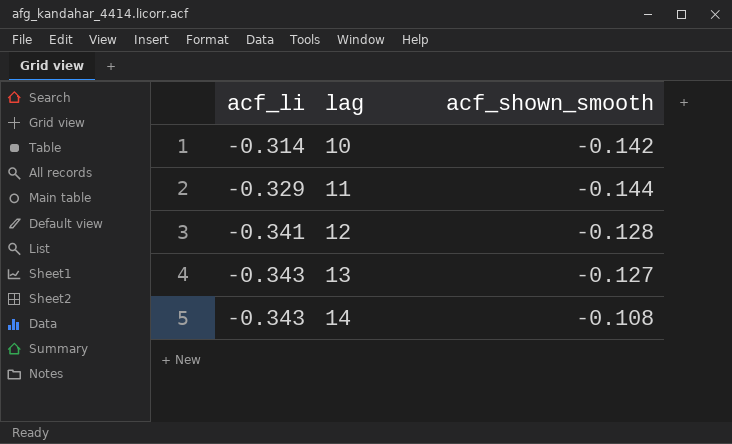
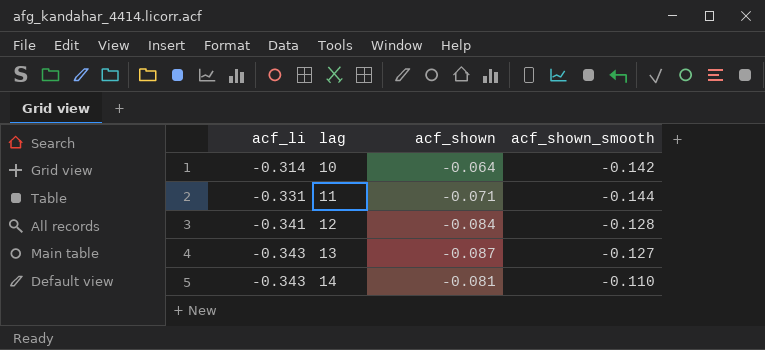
column acf_shown | position: none -> 3
11 | acf_li: -0.329 -> -0.331
14 | acf_shown_smooth: -0.108 -> -0.110

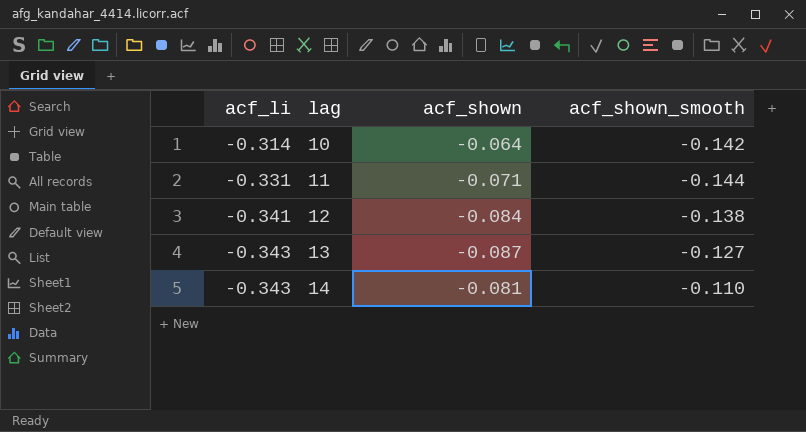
12 | acf_shown_smooth: -0.128 -> -0.138

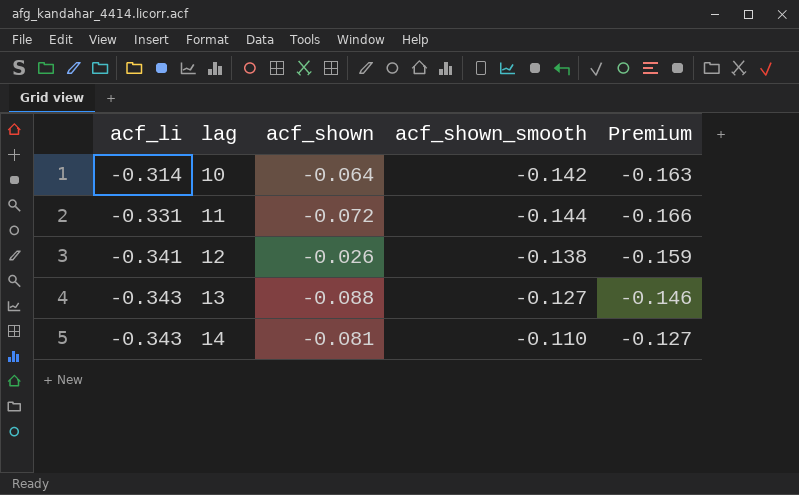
column Premium | formula: none -> [acf_shown_smooth] * 1.15
11 | acf_shown: -0.071 -> -0.072
12 | acf_shown: -0.084 -> -0.026
13 | acf_shown: -0.087 -> -0.088

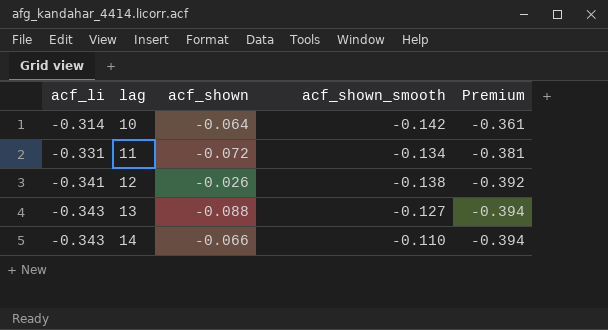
column Premium | formula: [acf_shown_smooth] * 1.15 -> [acf_li] * 1.15
11 | acf_shown_smooth: -0.144 -> -0.134
14 | acf_shown: -0.081 -> -0.066

